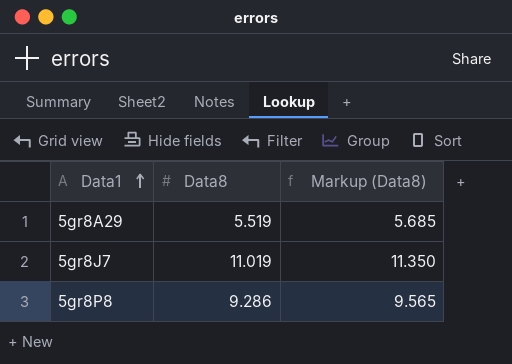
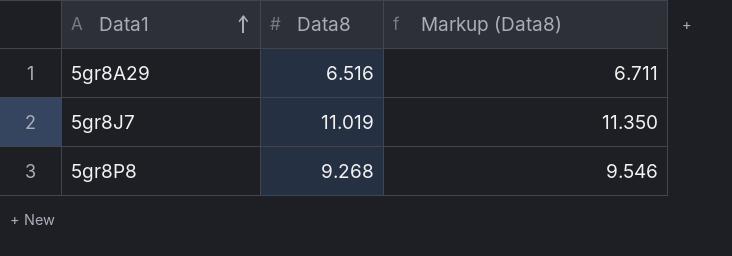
5gr8A29 | Data8: 5.519 -> 6.516
5gr8A29 | Markup (Data8): 5.685 -> 6.711
5gr8P8 | Data8: 9.286 -> 9.268
5gr8P8 | Markup (Data8): 9.565 -> 9.546

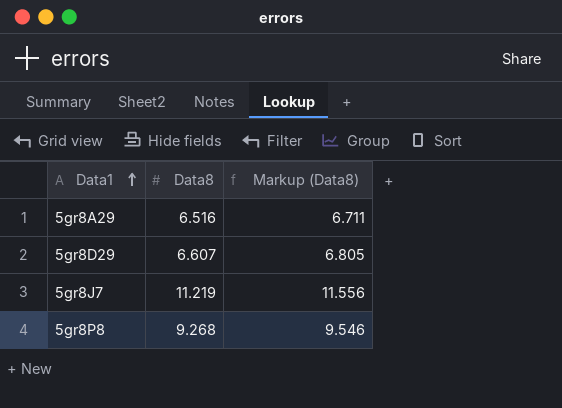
row 5gr8D29: none -> 6.607 | 6.805
5gr8J7 | Data8: 11.019 -> 11.219
5gr8J7 | Markup (Data8): 11.350 -> 11.556

